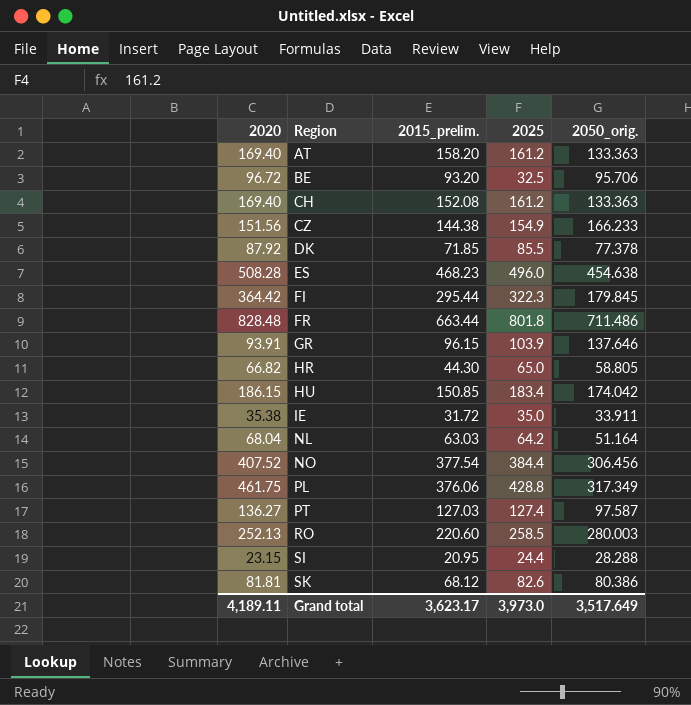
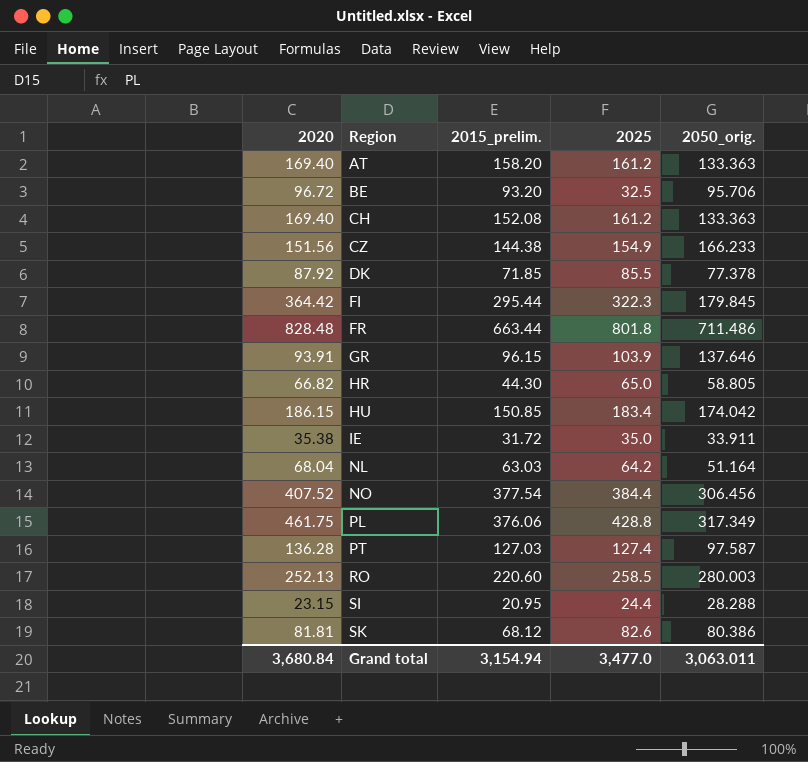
row ES: 508.28 | 468.23 | 496.0 | 454.638 -> none
PT | 2020: 136.27 -> 136.28
Grand total | 2020: 4,189.11 -> 3,680.84
Grand total | 2015_prelim.: 3,623.17 -> 3,154.94
Grand total | 2025: 3,973.0 -> 3,477.0
Grand total | 2050_orig.: 3,517.649 -> 3,063.011

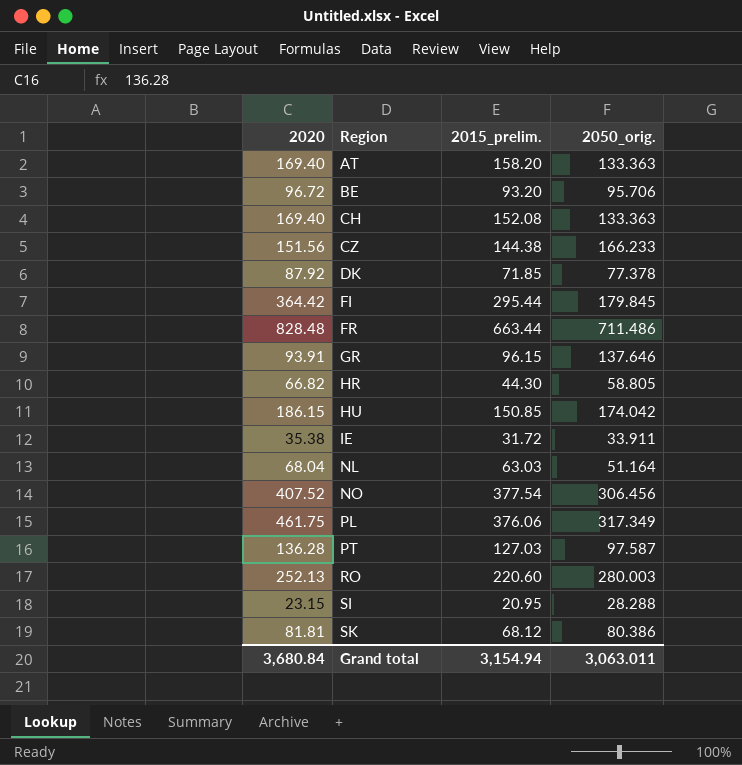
column 2025 | position: 4 -> none

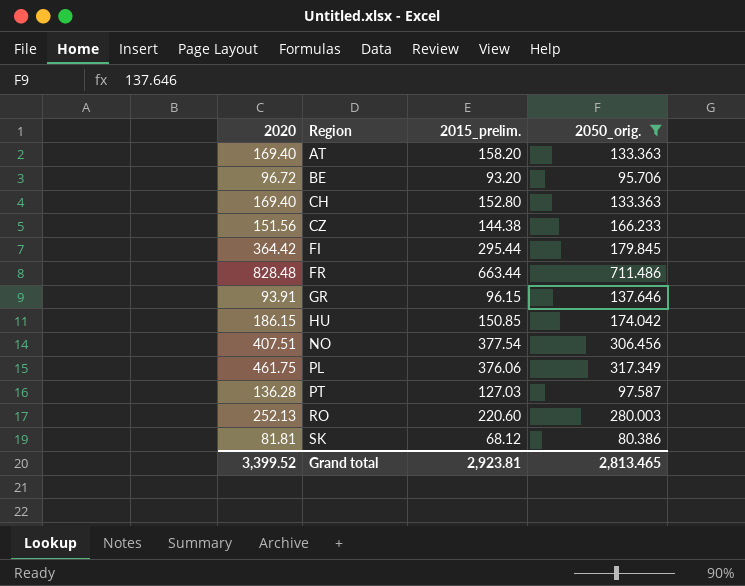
filter: none -> 2050_orig. >= 80.386
CH | 2015_prelim.: 152.08 -> 152.80
NO | 2020: 407.52 -> 407.51
Grand total | 2020: 3,680.84 -> 3,399.52
Grand total | 2015_prelim.: 3,154.94 -> 2,923.81
Grand total | 2050_orig.: 3,063.011 -> 2,813.465

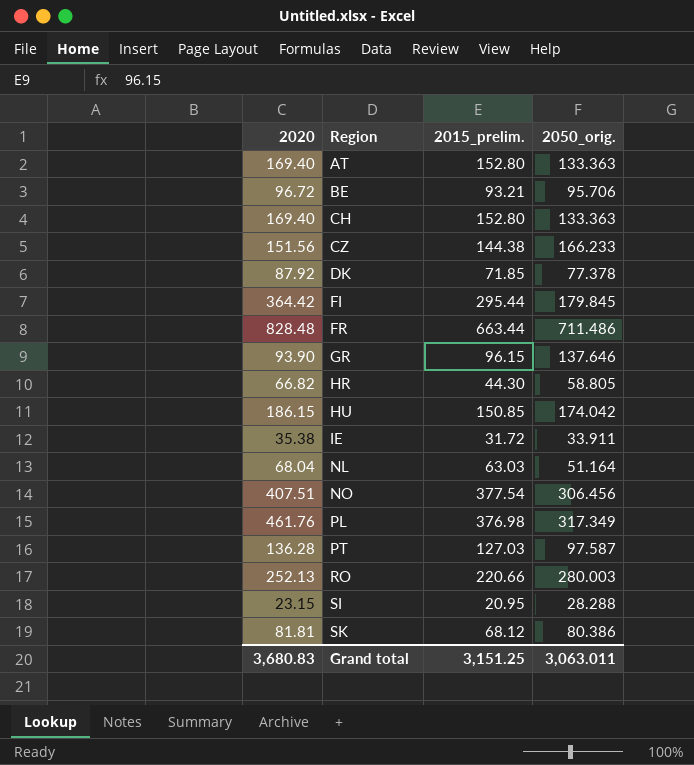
filter: 2050_orig. >= 80.386 -> none
AT | 2015_prelim.: 158.20 -> 152.80
BE | 2015_prelim.: 93.20 -> 93.21
GR | 2020: 93.91 -> 93.90
PL | 2020: 461.75 -> 461.76
PL | 2015_prelim.: 376.06 -> 376.98
RO | 2015_prelim.: 220.60 -> 220.66
Grand total | 2020: 3,399.52 -> 3,680.83
Grand total | 2015_prelim.: 2,923.81 -> 3,151.25
Grand total | 2050_orig.: 2,813.465 -> 3,063.011

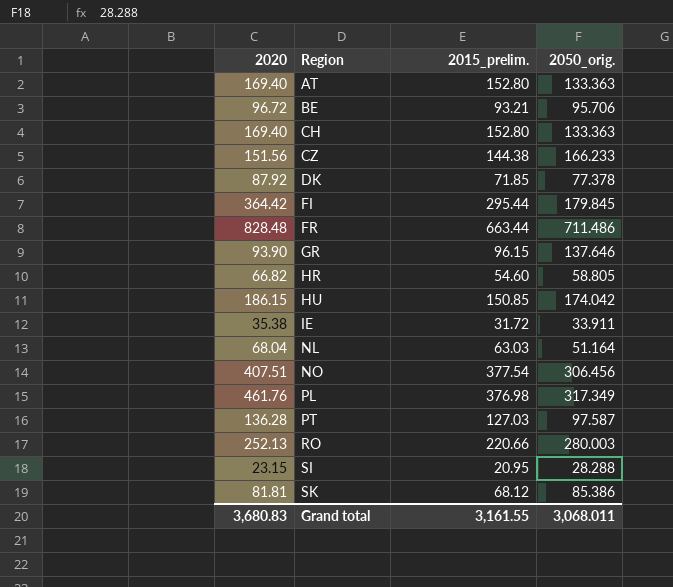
HR | 2015_prelim.: 44.30 -> 54.60
SK | 2050_orig.: 80.386 -> 85.386
Grand total | 2015_prelim.: 3,151.25 -> 3,161.55
Grand total | 2050_orig.: 3,063.011 -> 3,068.011

